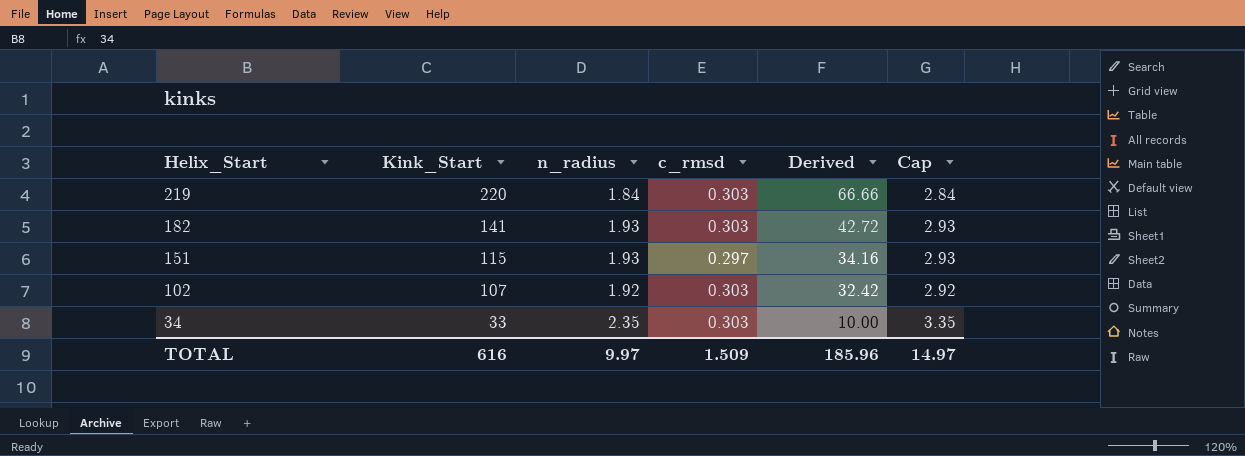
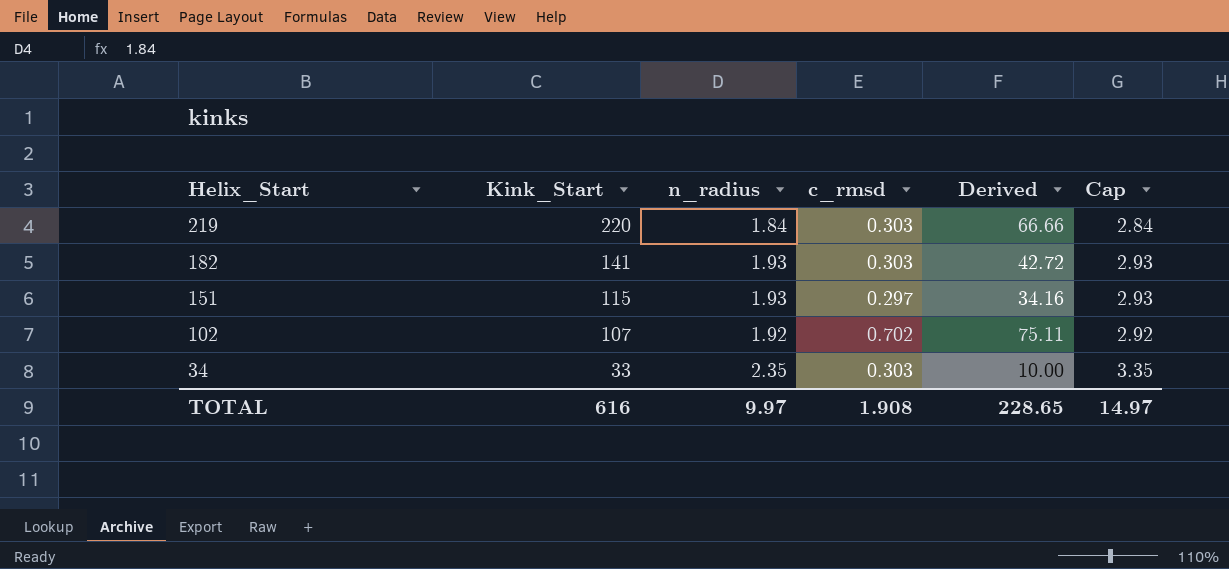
102 | c_rmsd: 0.303 -> 0.702
102 | Derived: 32.42 -> 75.11
TOTAL | c_rmsd: 1.509 -> 1.908
TOTAL | Derived: 185.96 -> 228.65

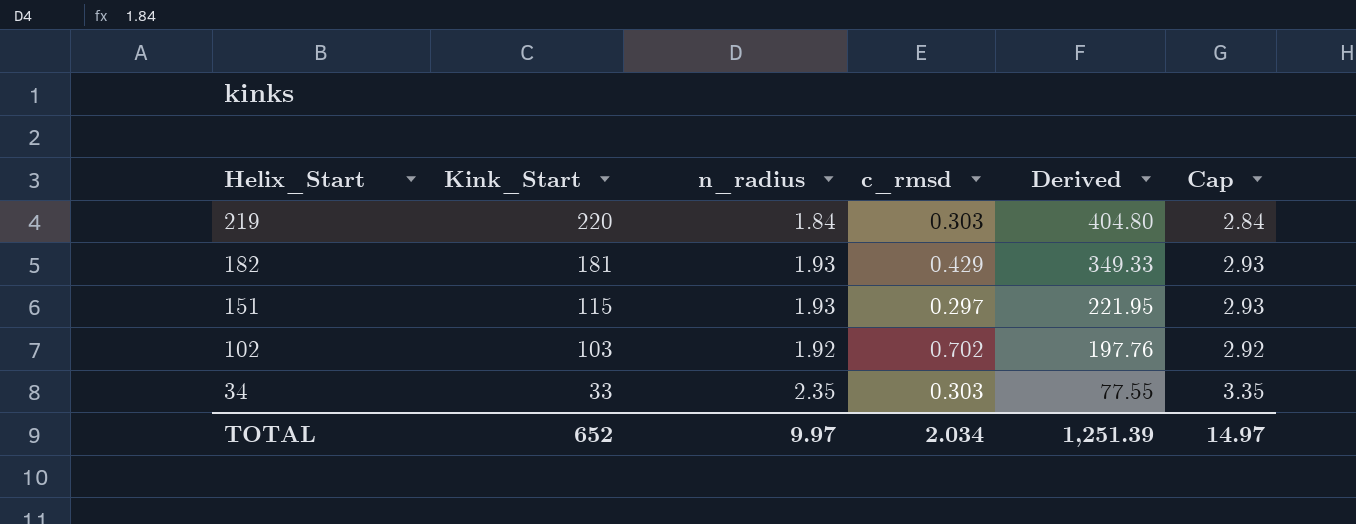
column Derived | formula: [Kink_Start] * [c_rmsd] -> [Kink_Start] * [n_radius]
182 | Kink_Start: 141 -> 181
182 | c_rmsd: 0.303 -> 0.429
102 | Kink_Start: 107 -> 103
TOTAL | Kink_Start: 616 -> 652
TOTAL | c_rmsd: 1.908 -> 2.034
TOTAL | Derived: 228.65 -> 1,251.39

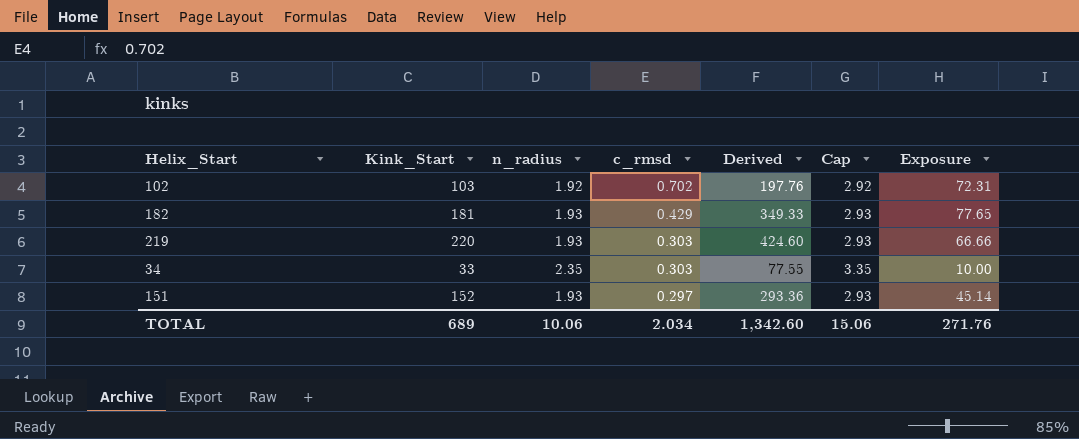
row order: Helix_Start descending -> c_rmsd descending
column Exposure | formula: none -> [Kink_Start] * [c_rmsd]
219 | n_radius: 1.84 -> 1.93
219 | Derived: 404.80 -> 424.60
219 | Cap: 2.84 -> 2.93
151 | Kink_Start: 115 -> 152
151 | Derived: 221.95 -> 293.36
TOTAL | Kink_Start: 652 -> 689
TOTAL | n_radius: 9.97 -> 10.06
TOTAL | Derived: 1,251.39 -> 1,342.60
TOTAL | Cap: 14.97 -> 15.06

